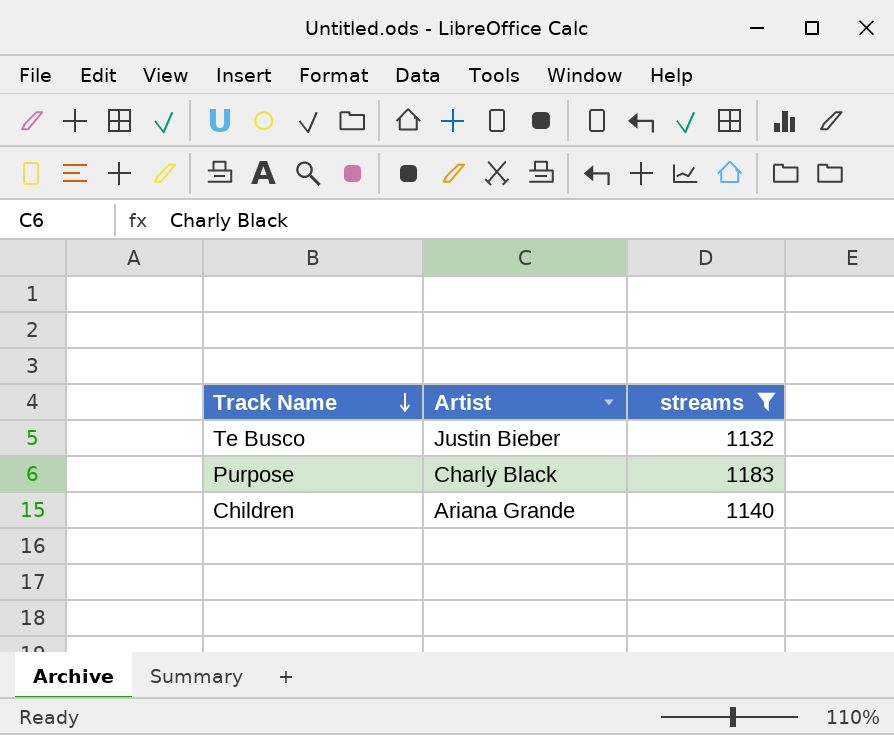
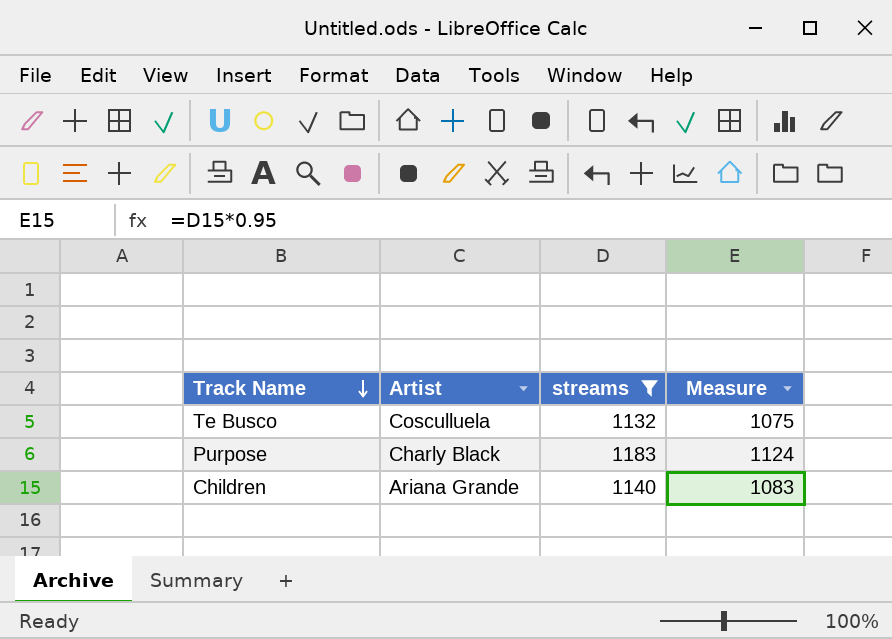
column Measure | formula: none -> [streams] * 0.95
Te Busco | Artist: Justin Bieber -> Cosculluela

